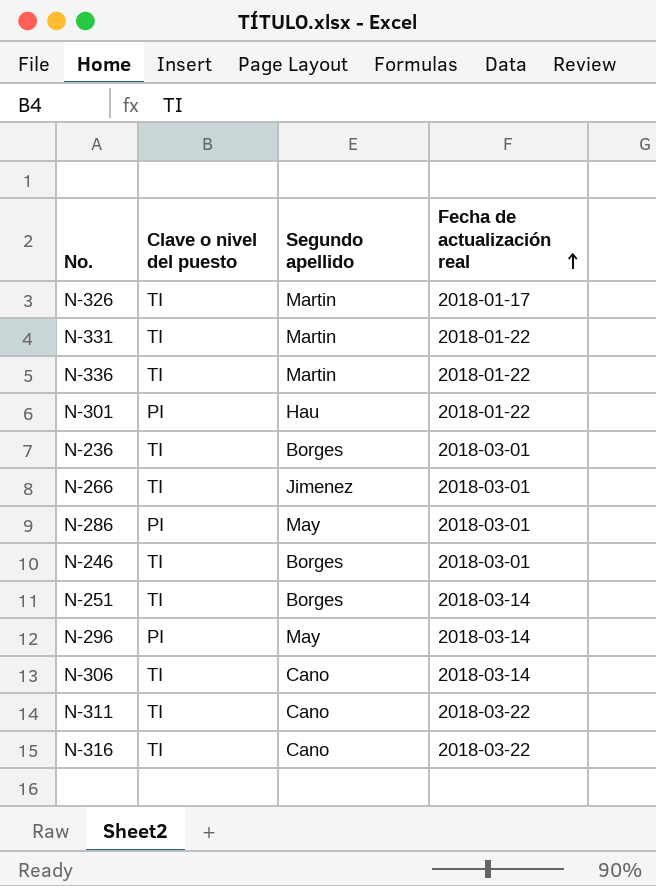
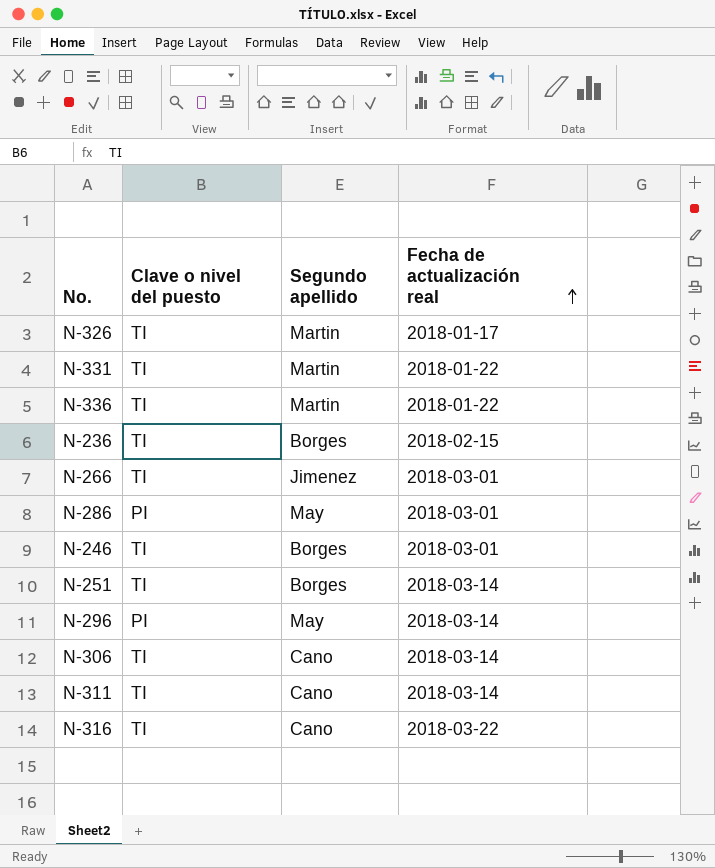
row N-301: PI | Hau | 2018-01-22 -> none
N-236 | Fecha de actualización real: 2018-03-01 -> 2018-02-15
N-311 | Fecha de actualización real: 2018-03-22 -> 2018-03-14

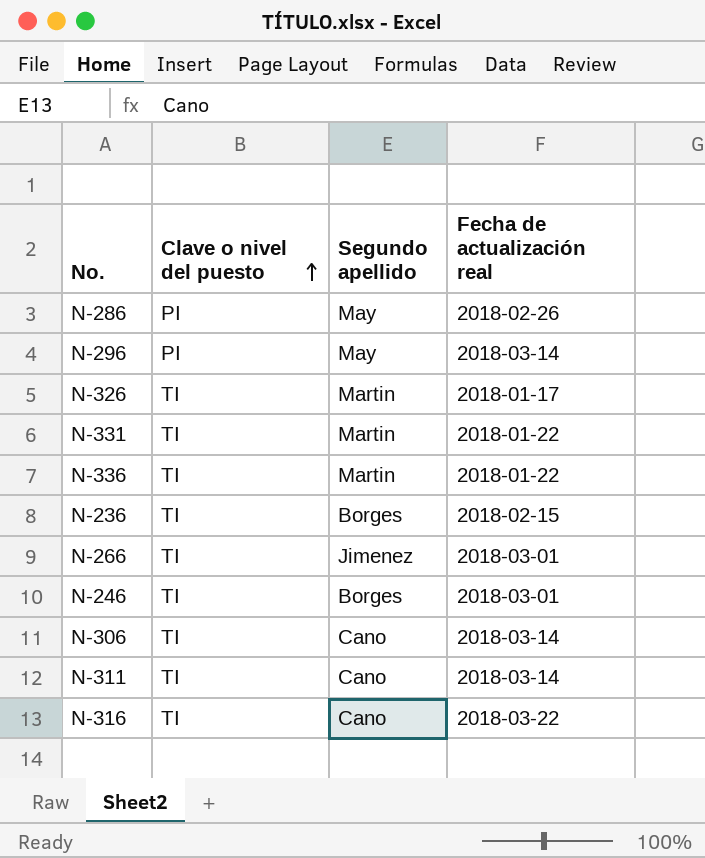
row order: Fecha de actualización real ascending -> Clave o nivel del puesto ascending
row N-251: TI | Borges | 2018-03-14 -> none
N-286 | Fecha de actualización real: 2018-03-01 -> 2018-02-26

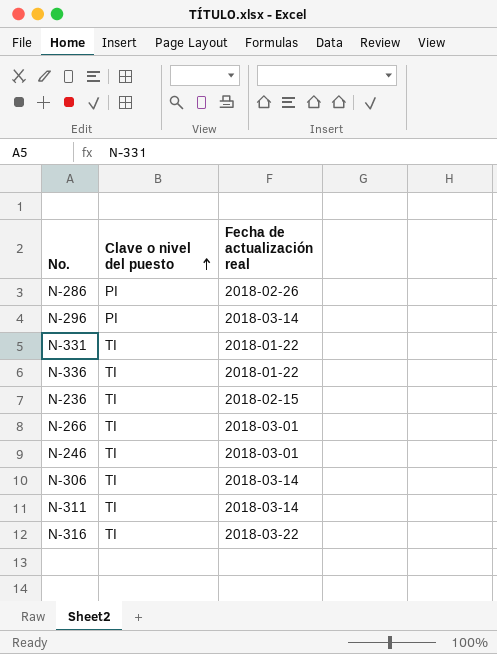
column Segundo apellido | position: 3 -> none
row N-326: TI | Martin | 2018-01-17 -> none

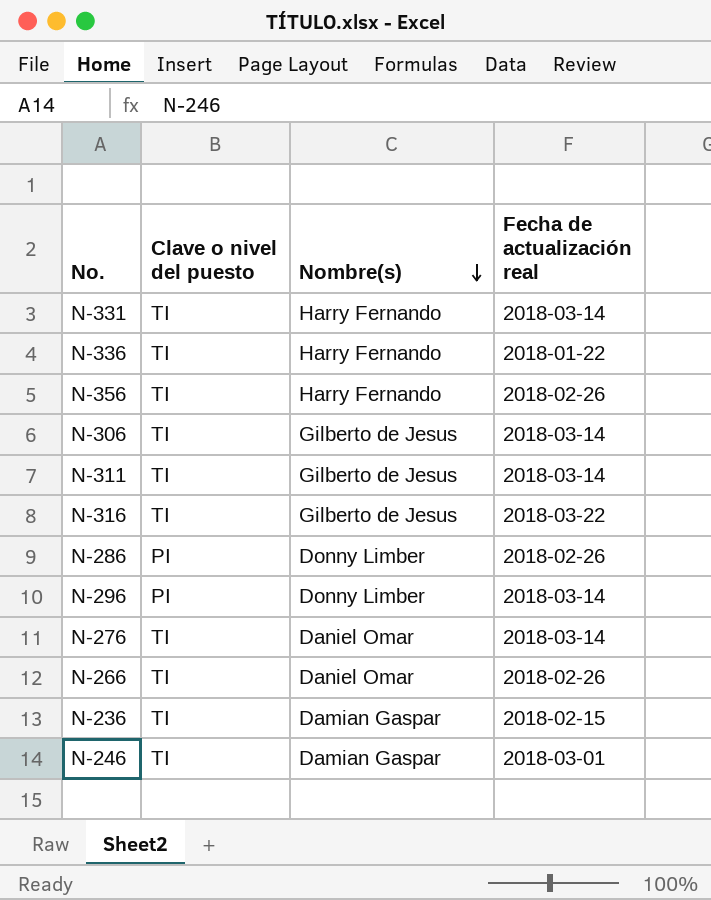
row order: Clave o nivel del puesto ascending -> Nombre(s) descending
column Nombre(s) | position: none -> 3
N-331 | Fecha de actualización real: 2018-01-22 -> 2018-03-14
row N-356: none -> TI | Harry Fernando | 2018-02-26
row N-276: none -> TI | Daniel Omar | 2018-03-14
N-266 | Fecha de actualización real: 2018-03-01 -> 2018-02-26

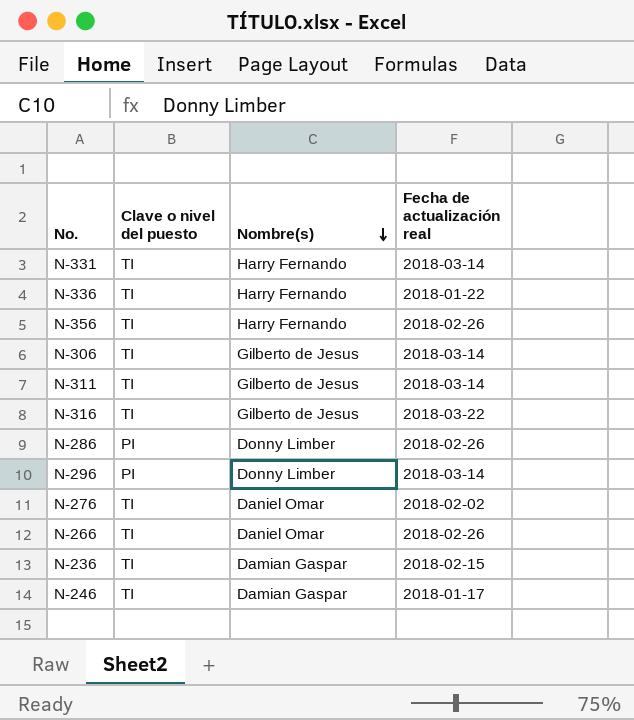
N-276 | Fecha de actualización real: 2018-03-14 -> 2018-02-02
N-246 | Fecha de actualización real: 2018-03-01 -> 2018-01-17

